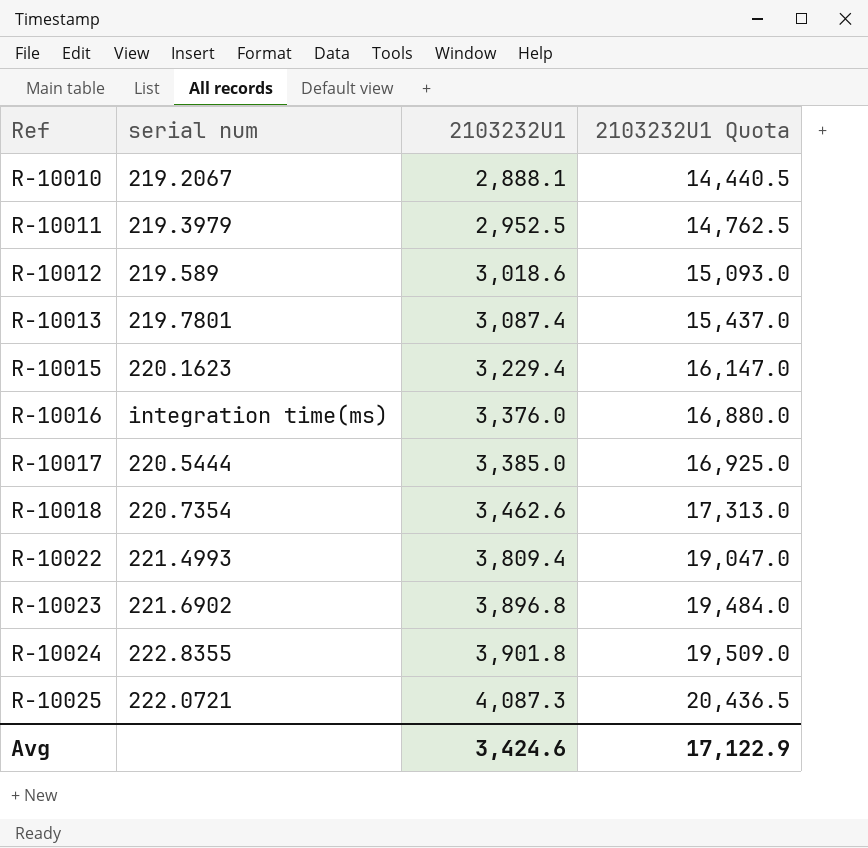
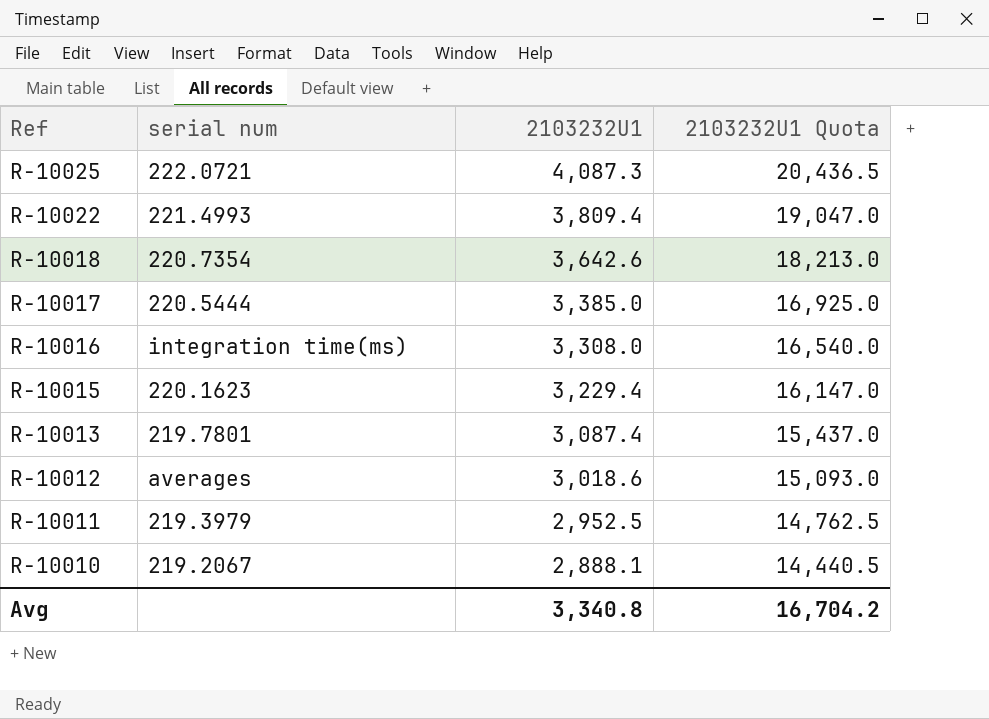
row order: Ref ascending -> Ref descending
row R-10023: 221.6902 | 3,896.8 | 19,484.0 -> none
row R-10024: 222.8355 | 3,901.8 | 19,509.0 -> none
R-10018 | 2103232U1: 3,462.6 -> 3,642.6
R-10018 | 2103232U1 Quota: 17,313.0 -> 18,213.0
R-10016 | 2103232U1: 3,376.0 -> 3,308.0
R-10016 | 2103232U1 Quota: 16,880.0 -> 16,540.0
R-10012 | serial num: 219.589 -> averages
Avg | 2103232U1: 3,424.6 -> 3,340.8
Avg | 2103232U1 Quota: 17,122.9 -> 16,704.2

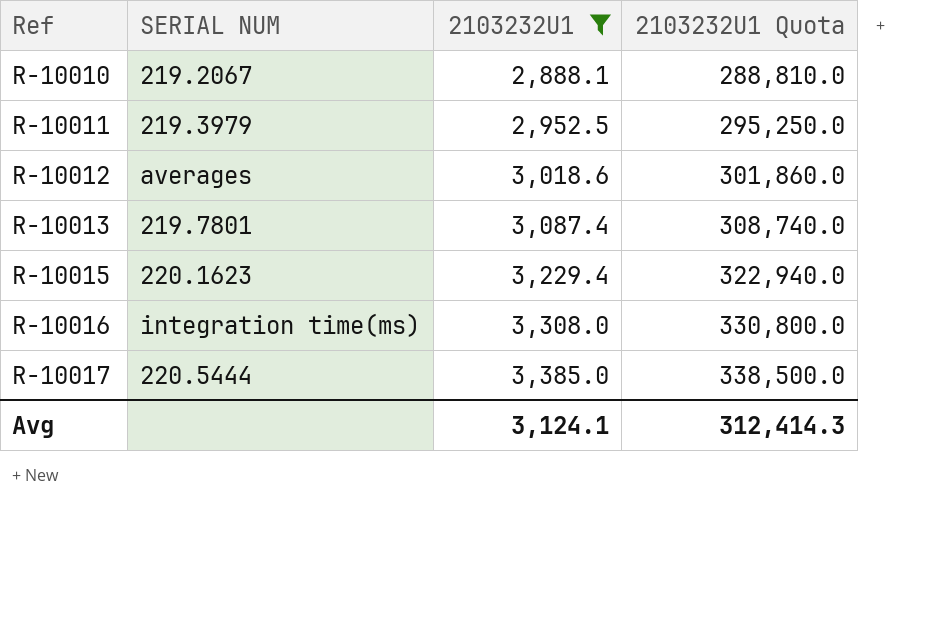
filter: none -> 2103232U1 <= 3,385.0
row order: Ref descending -> Ref ascending
column name: serial num -> SERIAL NUM
column 2103232U1 Quota | formula: [2103232U1] * 5 -> [2103232U1] * 100
Avg | 2103232U1: 3,340.8 -> 3,124.1
Avg | 2103232U1 Quota: 16,704.2 -> 312,414.3

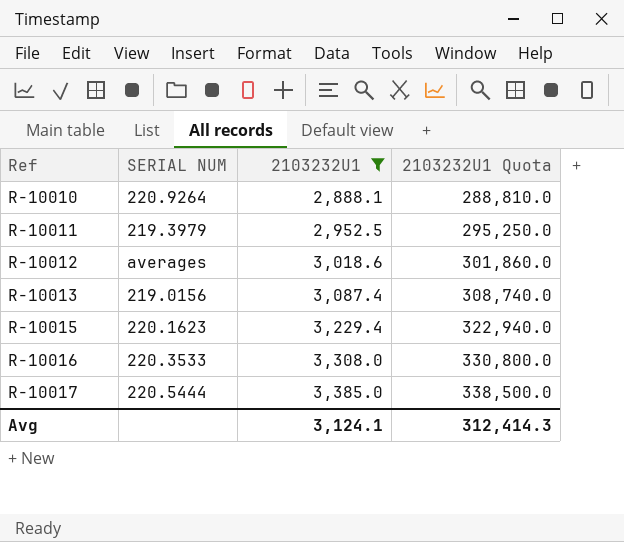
R-10010 | SERIAL NUM: 219.2067 -> 220.9264
R-10013 | SERIAL NUM: 219.7801 -> 219.0156
R-10016 | SERIAL NUM: integration time(ms) -> 220.3533

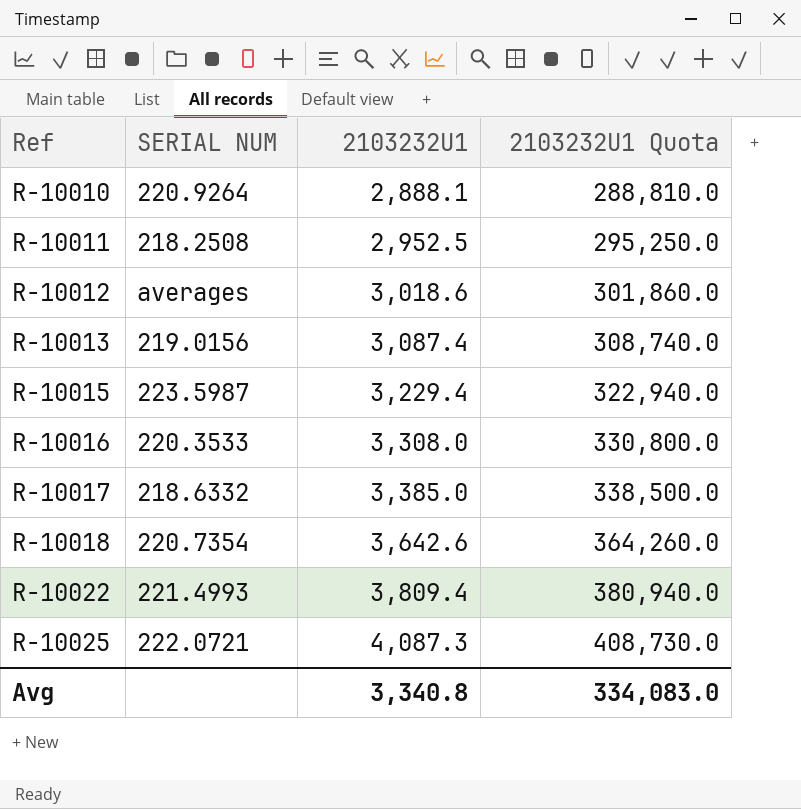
filter: 2103232U1 <= 3,385.0 -> none
R-10011 | SERIAL NUM: 219.3979 -> 218.2508
R-10015 | SERIAL NUM: 220.1623 -> 223.5987
R-10017 | SERIAL NUM: 220.5444 -> 218.6332
Avg | 2103232U1: 3,124.1 -> 3,340.8
Avg | 2103232U1 Quota: 312,414.3 -> 334,083.0

